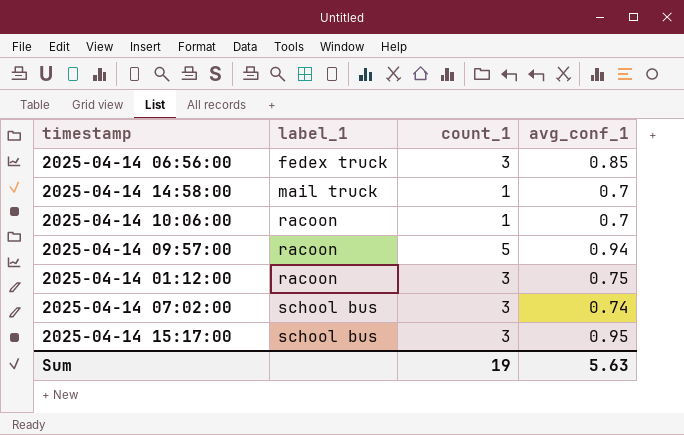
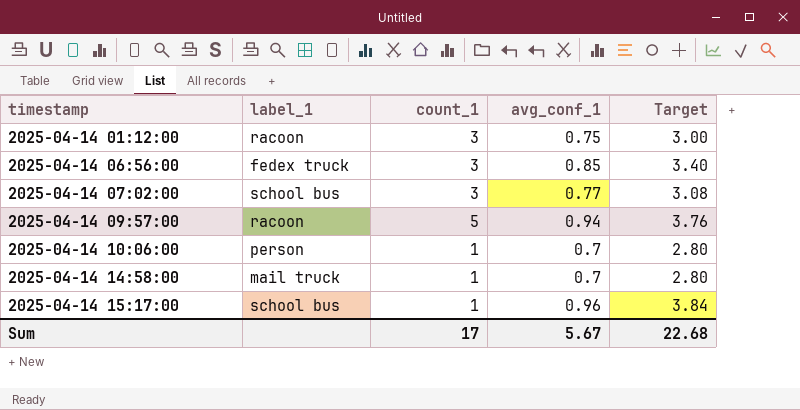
row order: label_1 ascending -> timestamp ascending
column Target | formula: none -> [avg_conf_1] * 4
2025-04-14 07:02:00 | avg_conf_1: 0.74 -> 0.77
2025-04-14 10:06:00 | label_1: racoon -> person
2025-04-14 15:17:00 | count_1: 3 -> 1
2025-04-14 15:17:00 | avg_conf_1: 0.95 -> 0.96
Sum | count_1: 19 -> 17
Sum | avg_conf_1: 5.63 -> 5.67

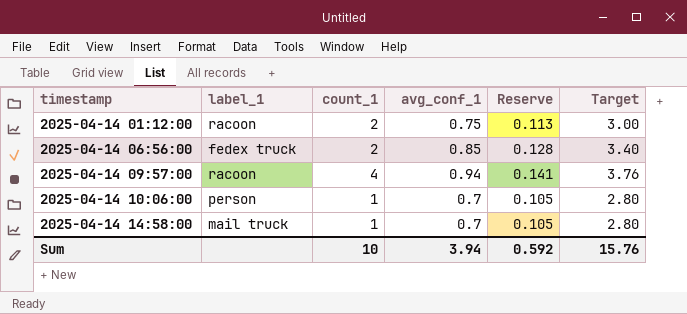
column Reserve | formula: none -> [avg_conf_1] * 0.15
row 2025-04-14 07:02:00: school bus | 3 | 0.77 | 3.08 -> none
row 2025-04-14 15:17:00: school bus | 1 | 0.96 | 3.84 -> none
2025-04-14 01:12:00 | count_1: 3 -> 2
2025-04-14 06:56:00 | count_1: 3 -> 2
2025-04-14 09:57:00 | count_1: 5 -> 4
Sum | count_1: 17 -> 10
Sum | avg_conf_1: 5.67 -> 3.94
Sum | Target: 22.68 -> 15.76

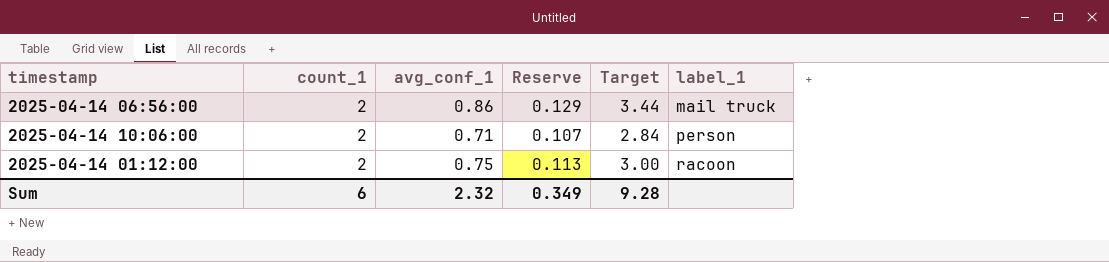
row order: timestamp ascending -> label_1 ascending
column label_1 | position: 2 -> 6
row 2025-04-14 09:57:00: racoon | 4 | 0.94 | 0.141 | 3.76 -> none
row 2025-04-14 14:58:00: mail truck | 1 | 0.7 | 0.105 | 2.80 -> none
2025-04-14 06:56:00 | avg_conf_1: 0.85 -> 0.86
2025-04-14 06:56:00 | Reserve: 0.128 -> 0.129
2025-04-14 06:56:00 | Target: 3.40 -> 3.44
2025-04-14 06:56:00 | label_1: fedex truck -> mail truck
2025-04-14 10:06:00 | count_1: 1 -> 2
2025-04-14 10:06:00 | avg_conf_1: 0.7 -> 0.71
2025-04-14 10:06:00 | Reserve: 0.105 -> 0.107
2025-04-14 10:06:00 | Target: 2.80 -> 2.84
Sum | count_1: 10 -> 6
Sum | avg_conf_1: 3.94 -> 2.32
Sum | Reserve: 0.592 -> 0.349
Sum | Target: 15.76 -> 9.28

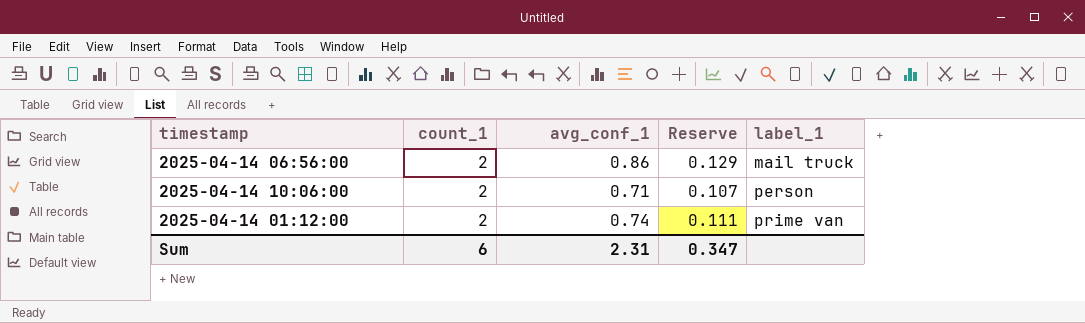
column Target | formula: [avg_conf_1] * 4 -> none
2025-04-14 01:12:00 | avg_conf_1: 0.75 -> 0.74
2025-04-14 01:12:00 | Reserve: 0.113 -> 0.111
2025-04-14 01:12:00 | label_1: racoon -> prime van
Sum | avg_conf_1: 2.32 -> 2.31
Sum | Reserve: 0.349 -> 0.347

